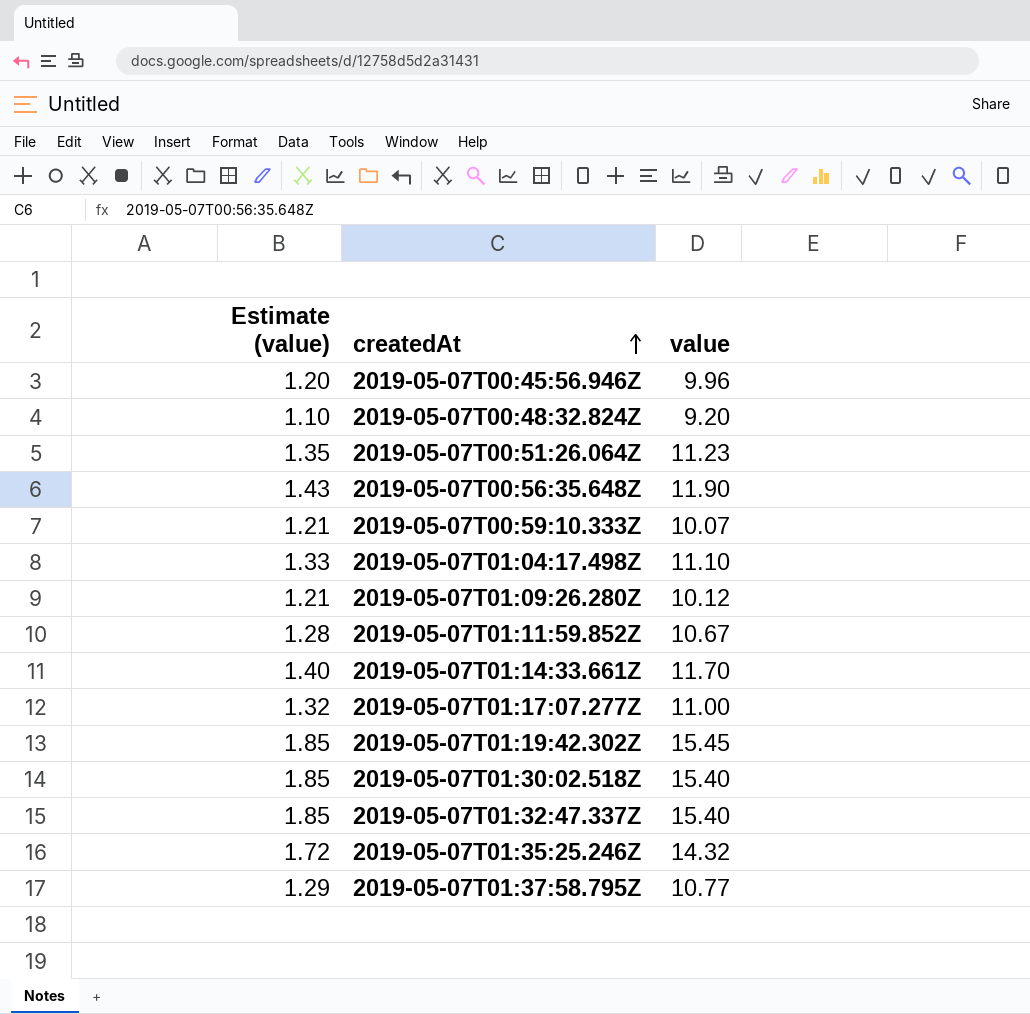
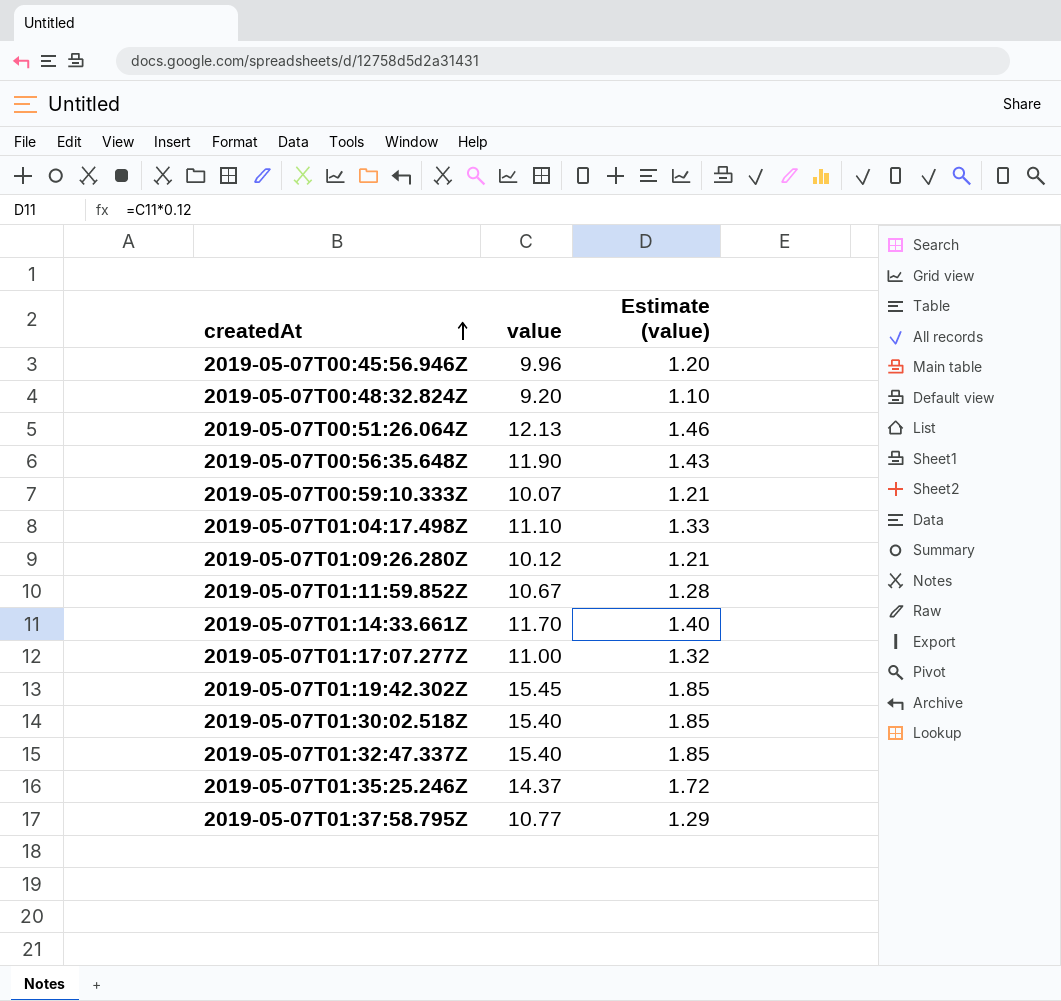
column Estimate (value) | position: 1 -> 3
2019-05-07T00:51:26.064Z | value: 11.23 -> 12.13
2019-05-07T00:51:26.064Z | Estimate (value): 1.35 -> 1.46
2019-05-07T01:35:25.246Z | value: 14.32 -> 14.37

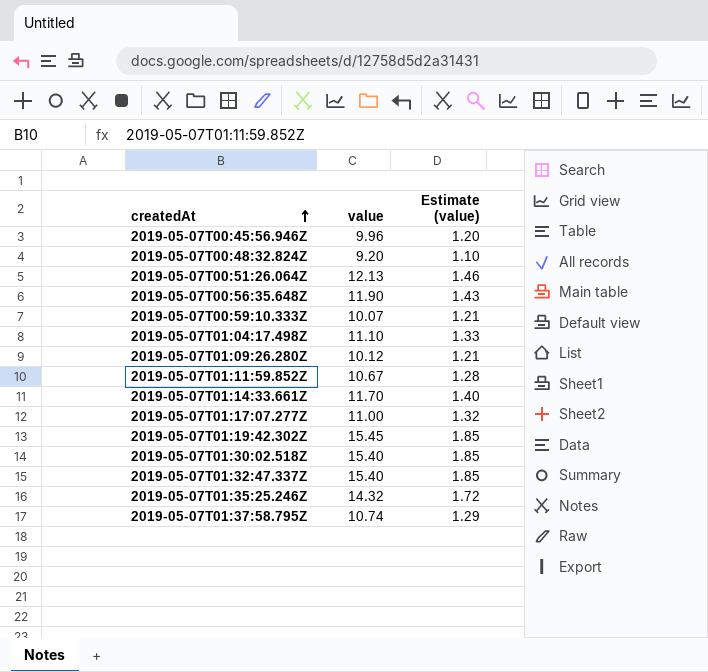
2019-05-07T01:35:25.246Z | value: 14.37 -> 14.32
2019-05-07T01:37:58.795Z | value: 10.77 -> 10.74

